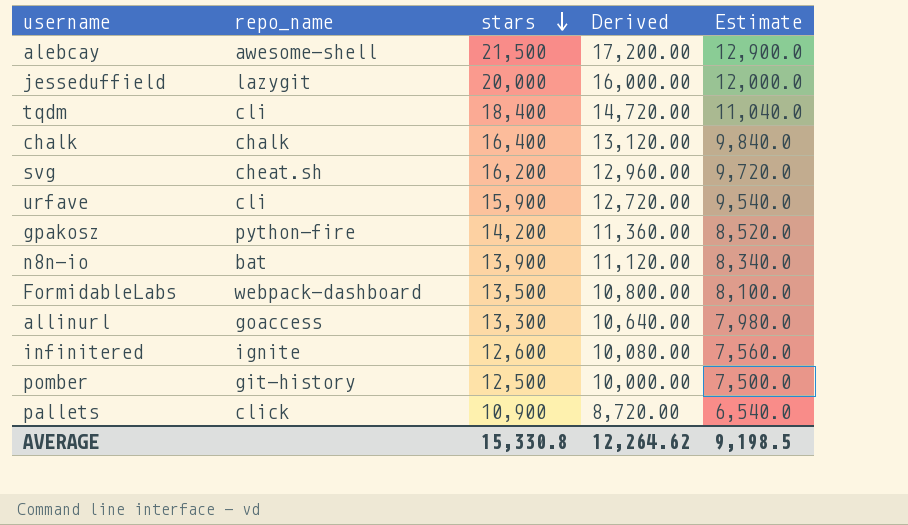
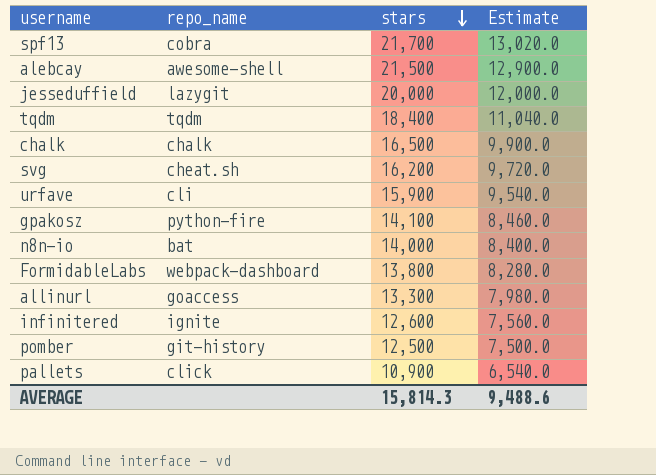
column Derived | formula: [stars] * 0.8 -> none
row spf13: none -> cobra | 21,700 | 13,020.0
tqdm | repo_name: cli -> tqdm
chalk | stars: 16,400 -> 16,500
chalk | Estimate: 9,840.0 -> 9,900.0
gpakosz | stars: 14,200 -> 14,100
gpakosz | Estimate: 8,520.0 -> 8,460.0
n8n-io | stars: 13,900 -> 14,000
n8n-io | Estimate: 8,340.0 -> 8,400.0
FormidableLabs | stars: 13,500 -> 13,800
FormidableLabs | Estimate: 8,100.0 -> 8,280.0
AVERAGE | stars: 15,330.8 -> 15,814.3
AVERAGE | Estimate: 9,198.5 -> 9,488.6

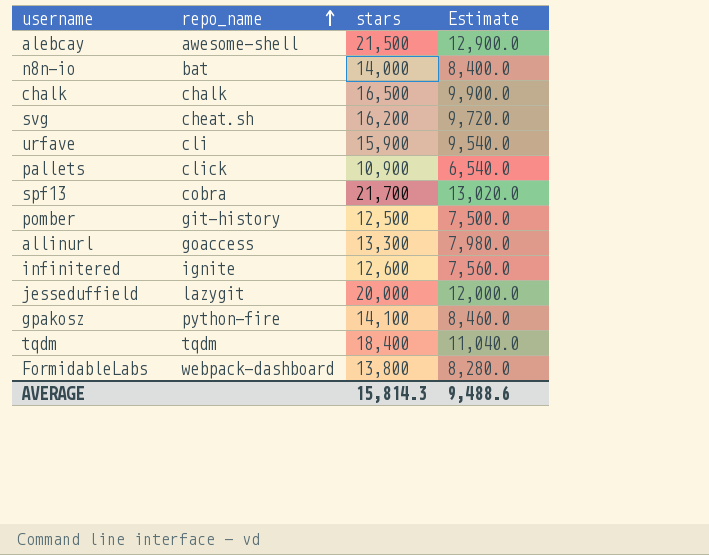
row order: stars descending -> repo_name ascending

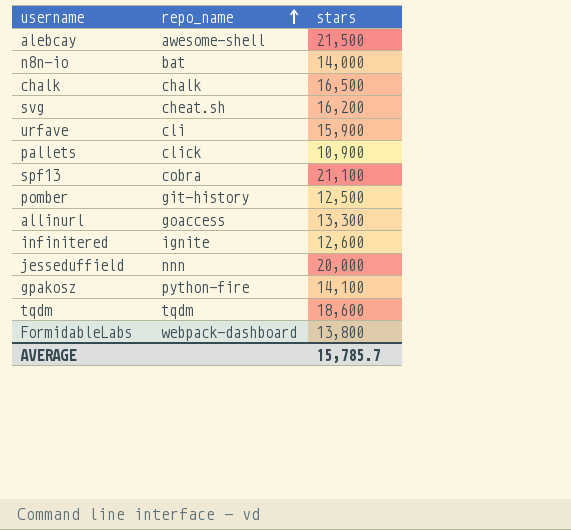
column Estimate | formula: [stars] * 0.6 -> none
spf13 | stars: 21,700 -> 21,100
jesseduffield | repo_name: lazygit -> nnn
tqdm | stars: 18,400 -> 18,600
AVERAGE | stars: 15,814.3 -> 15,785.7

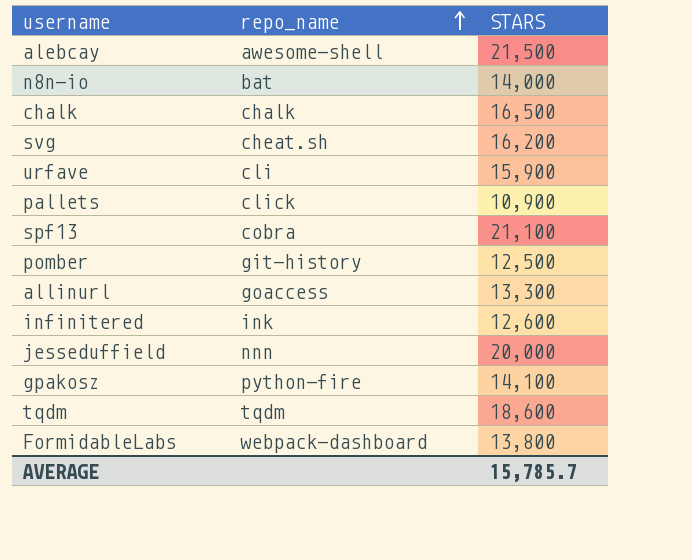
column name: stars -> STARS
infinitered | repo_name: ignite -> ink

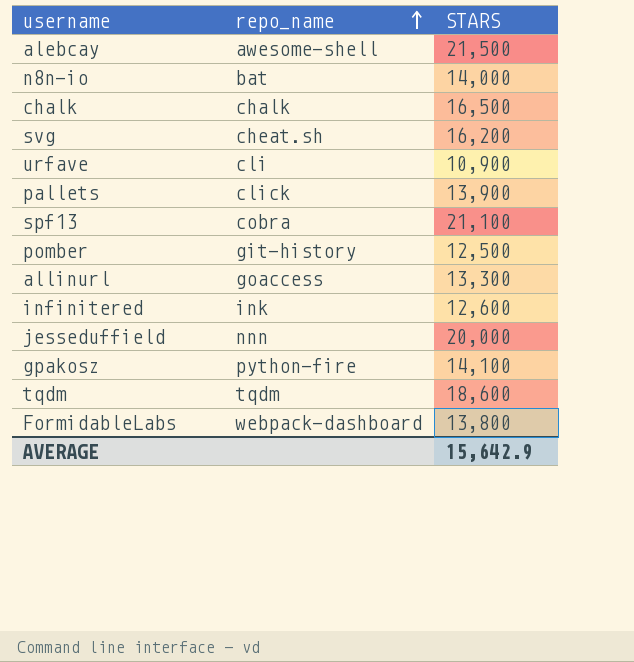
urfave | STARS: 15,900 -> 10,900
pallets | STARS: 10,900 -> 13,900
AVERAGE | STARS: 15,785.7 -> 15,642.9

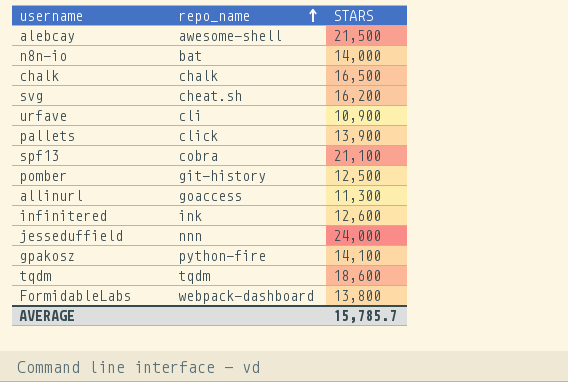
allinurl | STARS: 13,300 -> 11,300
jesseduffield | STARS: 20,000 -> 24,000
AVERAGE | STARS: 15,642.9 -> 15,785.7

